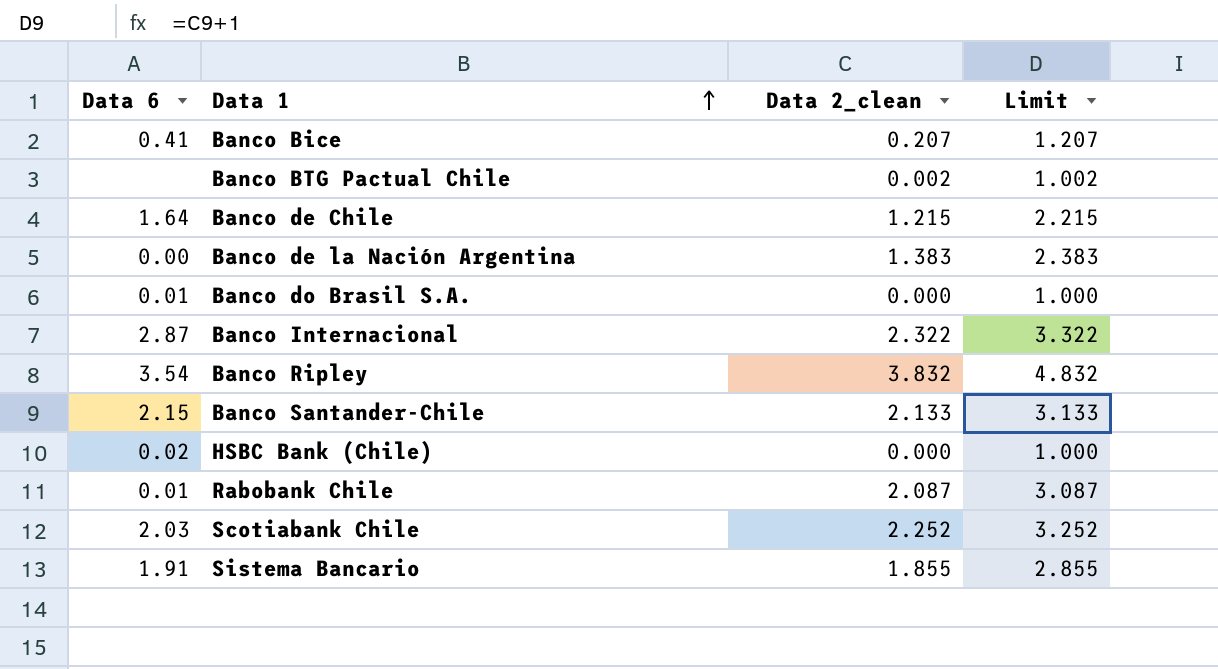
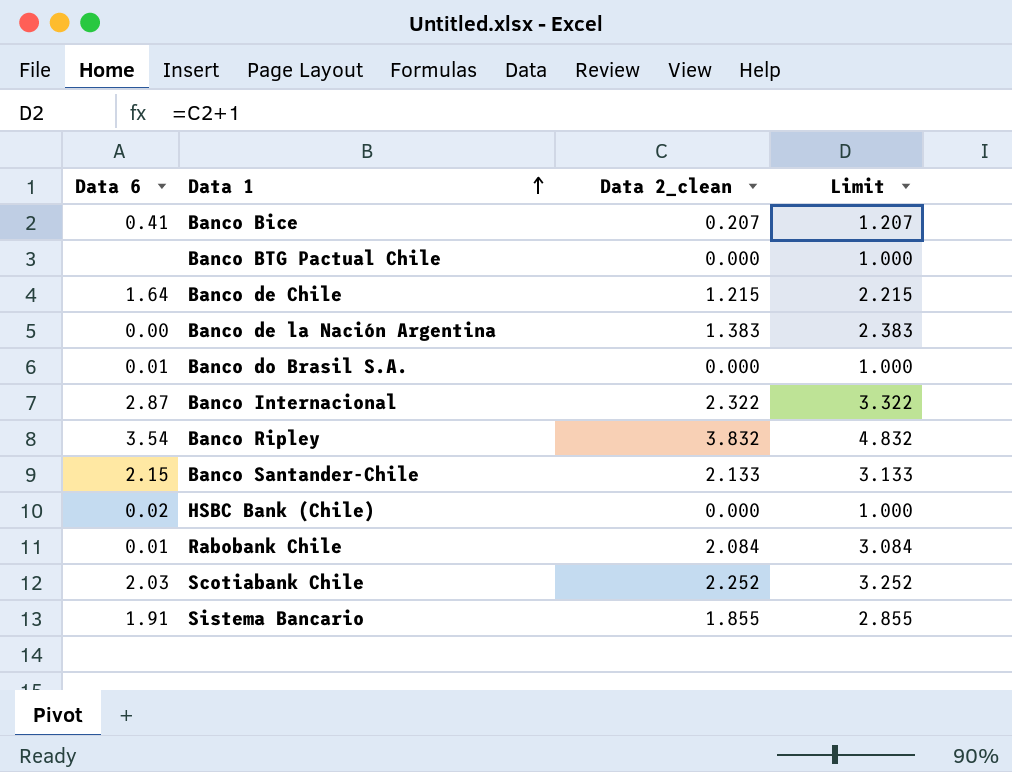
Banco BTG Pactual Chile | Data 2_clean: 0.002 -> 0.000
Banco BTG Pactual Chile | Limit: 1.002 -> 1.000
Rabobank Chile | Data 2_clean: 2.087 -> 2.084
Rabobank Chile | Limit: 3.087 -> 3.084

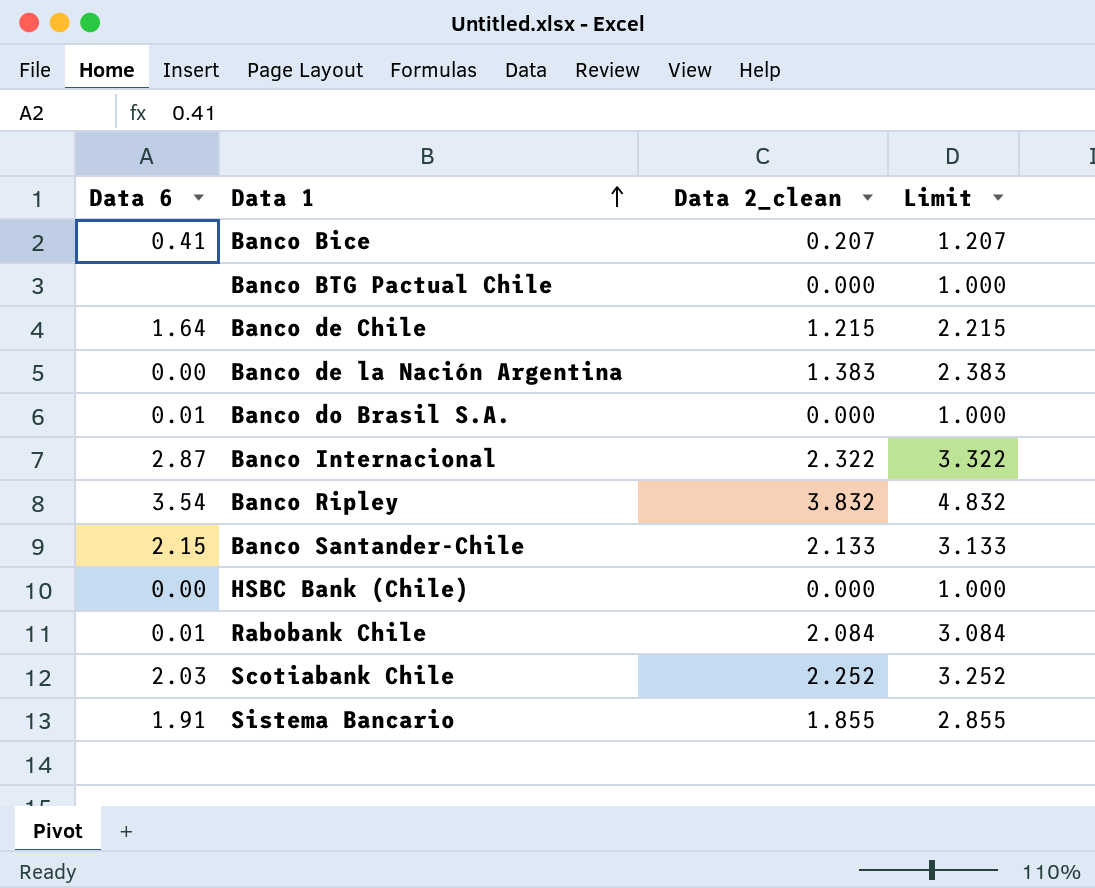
HSBC Bank (Chile) | Data 6: 0.02 -> 0.00

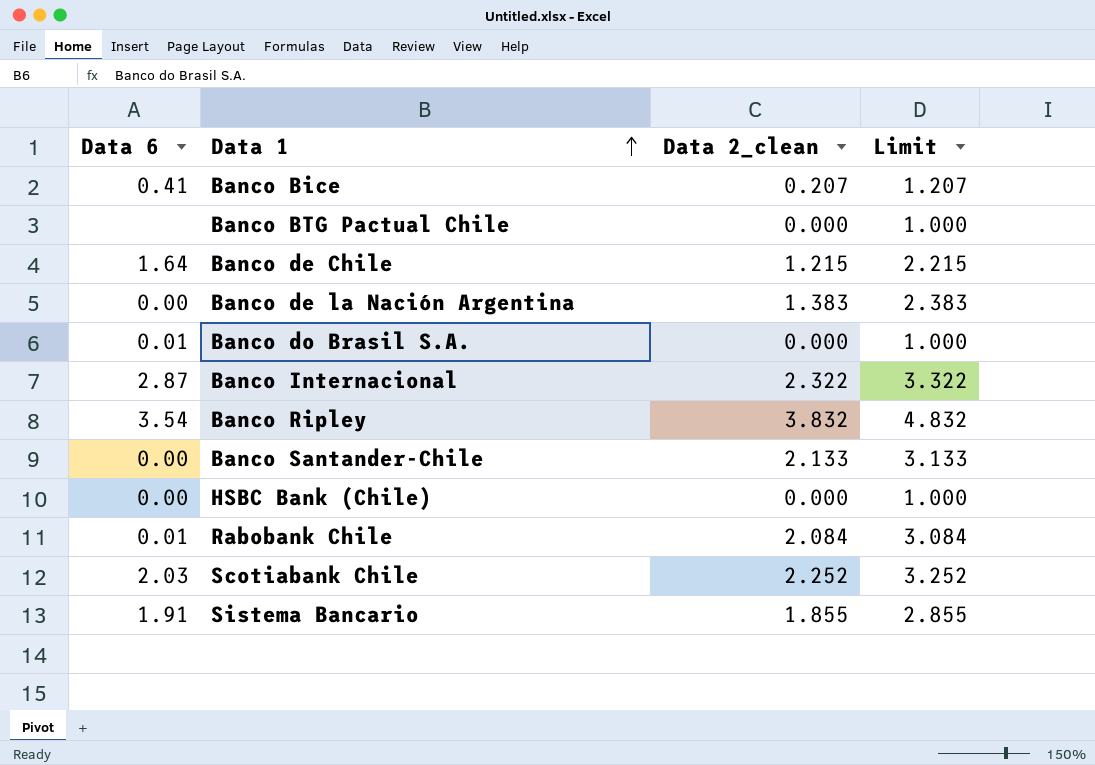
Banco Santander-Chile | Data 6: 2.15 -> 0.00

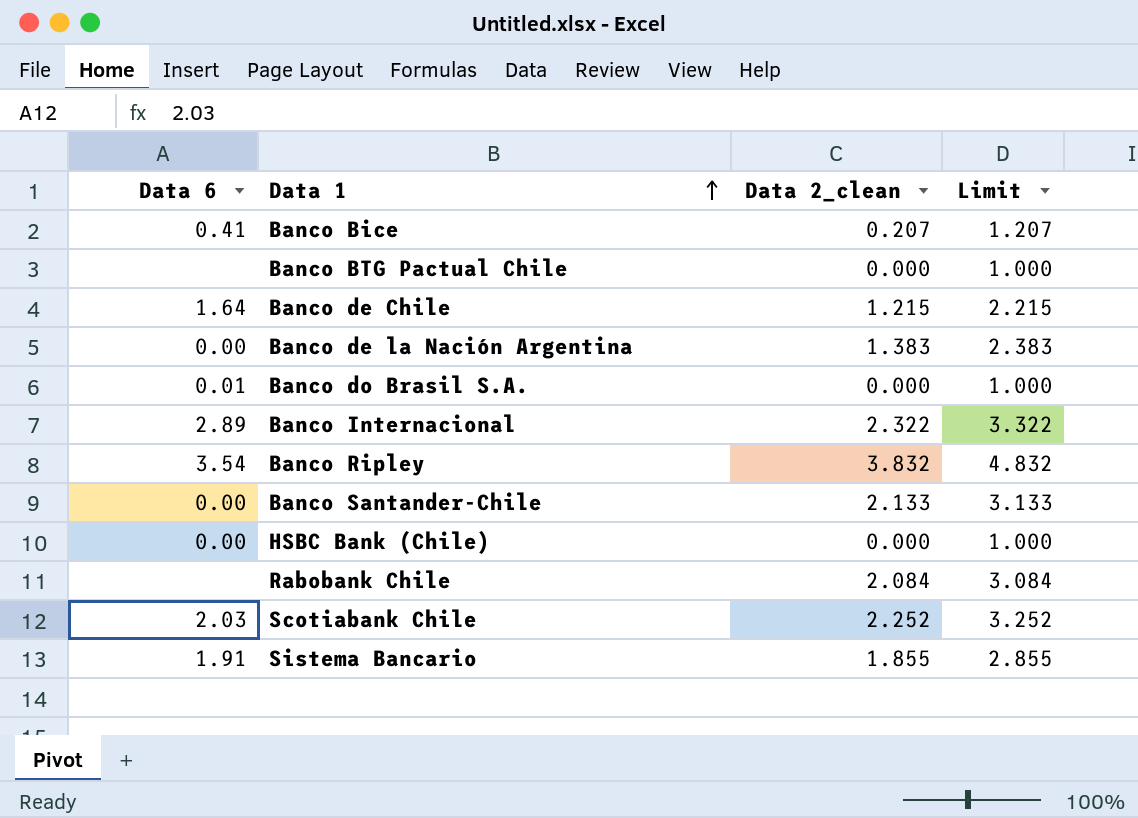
Banco Internacional | Data 6: 2.87 -> 2.89
Rabobank Chile | Data 6: 0.01 -> none

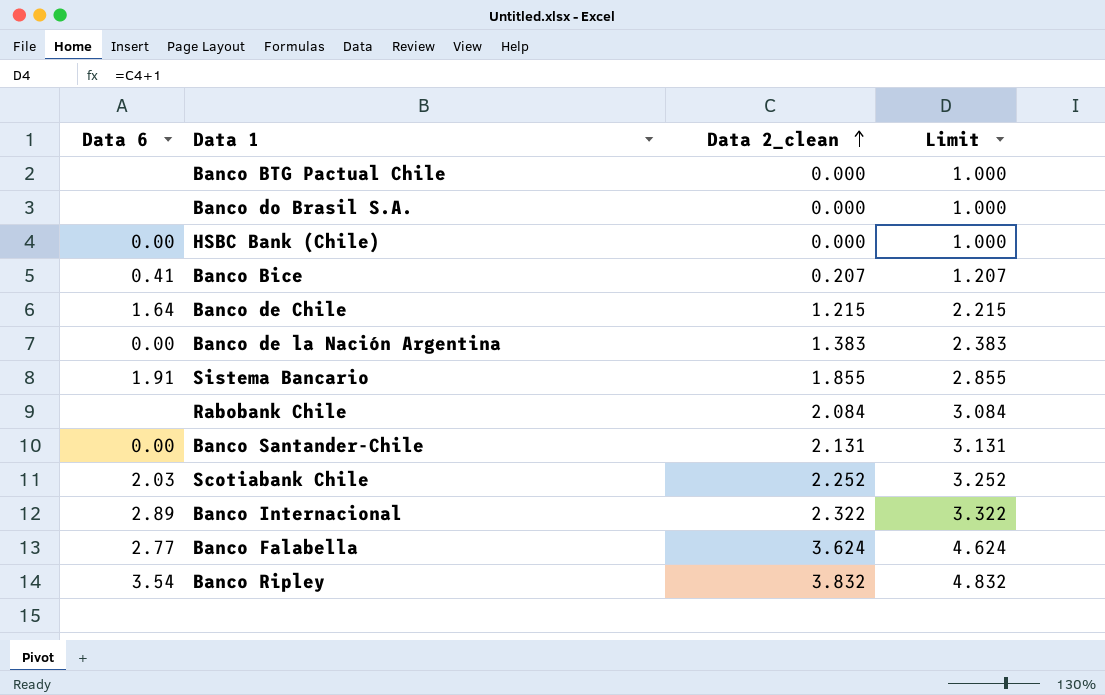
row order: Data 1 ascending -> Data 2_clean ascending
Banco do Brasil S.A. | Data 6: 0.01 -> none
Banco Santander-Chile | Data 2_clean: 2.133 -> 2.131
Banco Santander-Chile | Limit: 3.133 -> 3.131
row Banco Falabella: none -> 2.77 | 3.624 | 4.624

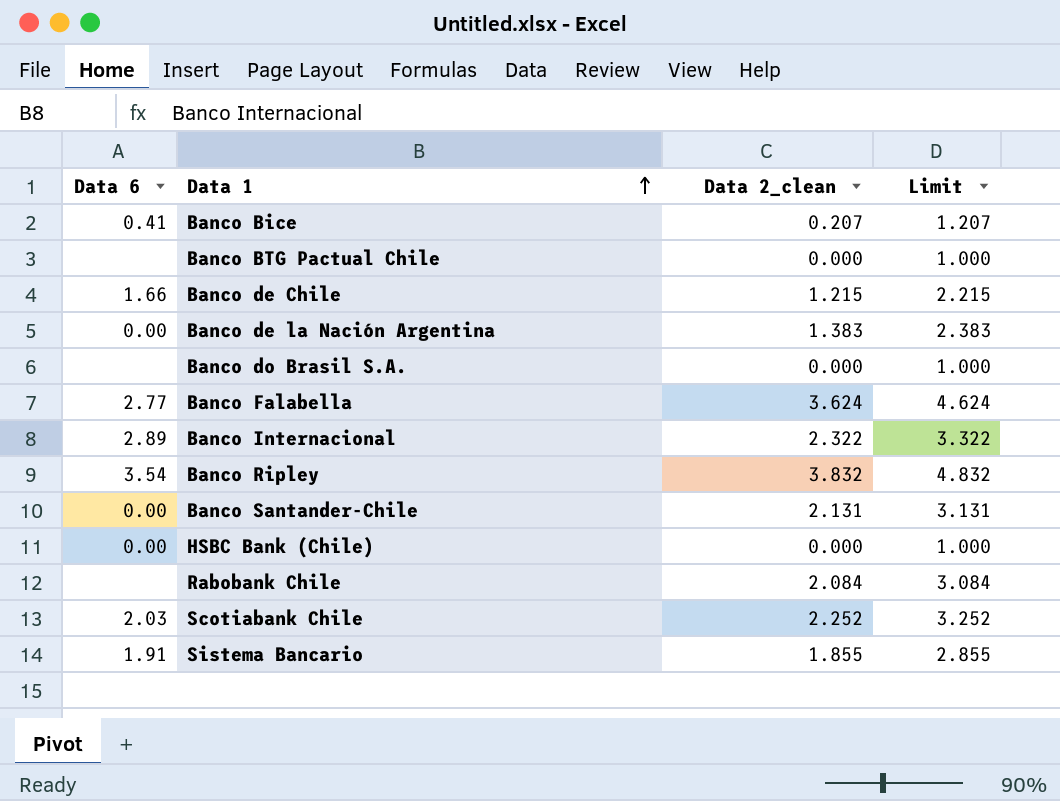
row order: Data 2_clean ascending -> Data 1 ascending
Banco de Chile | Data 6: 1.64 -> 1.66

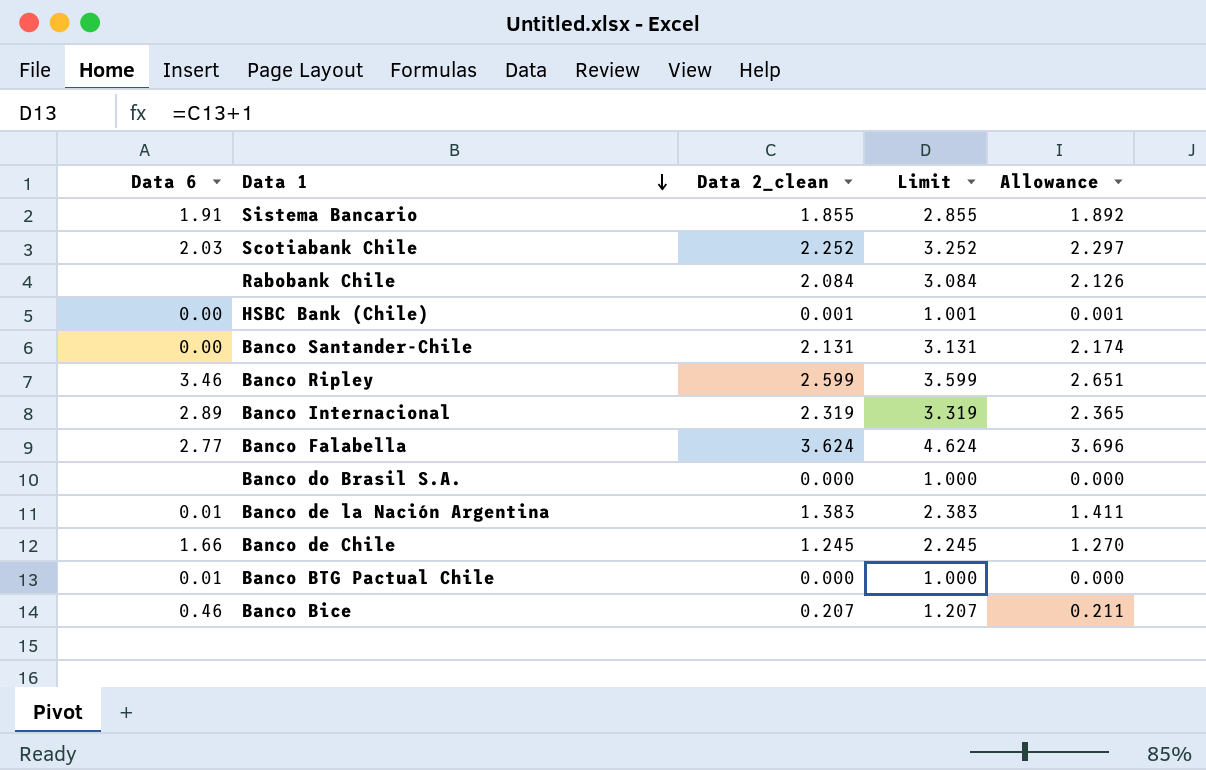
row order: Data 1 ascending -> Data 1 descending
column Allowance | formula: none -> [Data 2_clean] * 1.02
HSBC Bank (Chile) | Data 2_clean: 0.000 -> 0.001
HSBC Bank (Chile) | Limit: 1.000 -> 1.001
Banco Ripley | Data 6: 3.54 -> 3.46
Banco Ripley | Data 2_clean: 3.832 -> 2.599
Banco Ripley | Limit: 4.832 -> 3.599
Banco Internacional | Data 2_clean: 2.322 -> 2.319
Banco Internacional | Limit: 3.322 -> 3.319
Banco de la Nación Argentina | Data 6: 0.00 -> 0.01
Banco de Chile | Data 2_clean: 1.215 -> 1.245
Banco de Chile | Limit: 2.215 -> 2.245
Banco BTG Pactual Chile | Data 6: none -> 0.01
Banco Bice | Data 6: 0.41 -> 0.46

